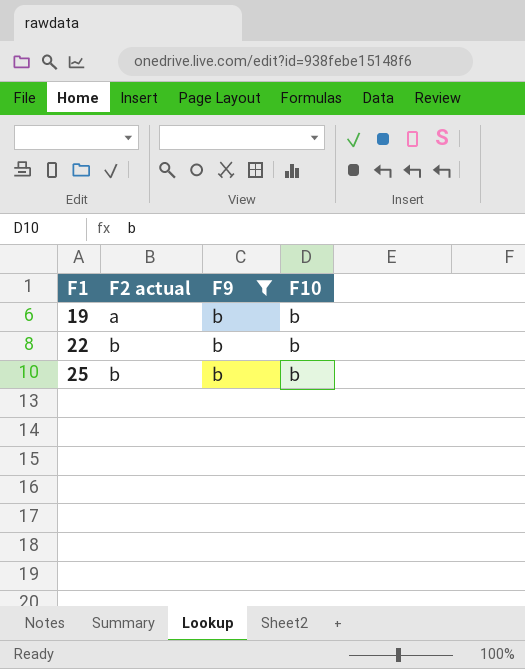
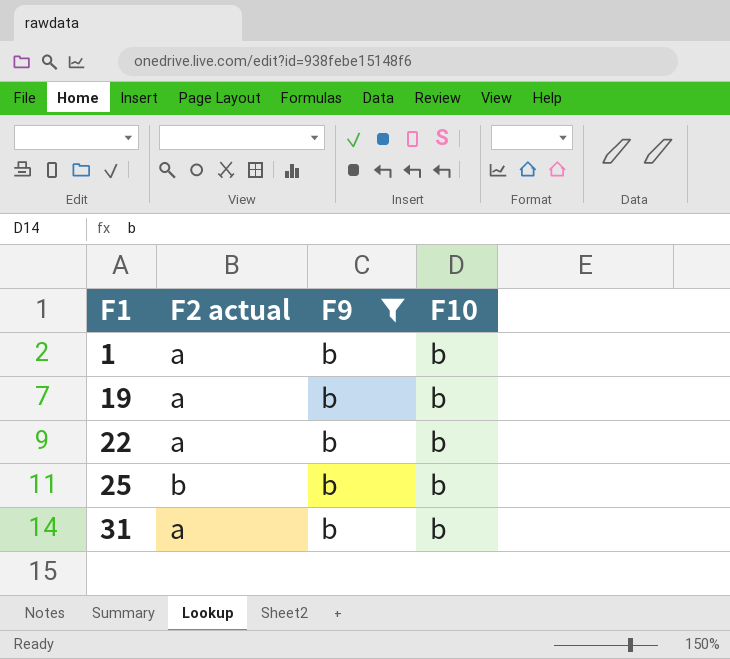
row 1: none -> a | b | b
22 | F2 actual: b -> a
row 31: none -> a | b | b

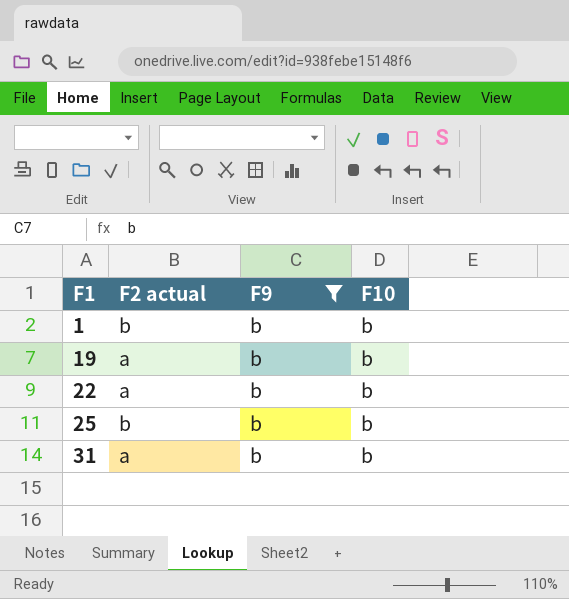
1 | F2 actual: a -> b

